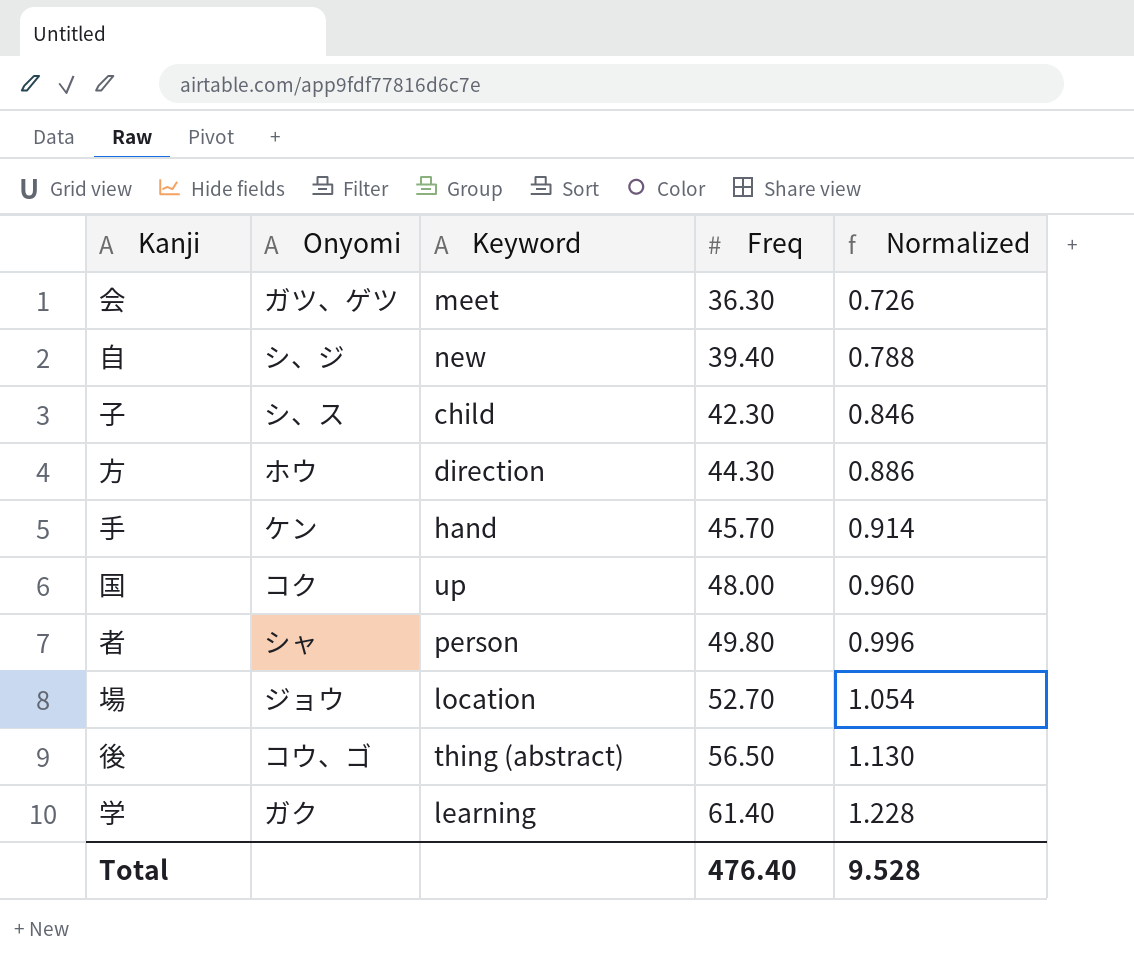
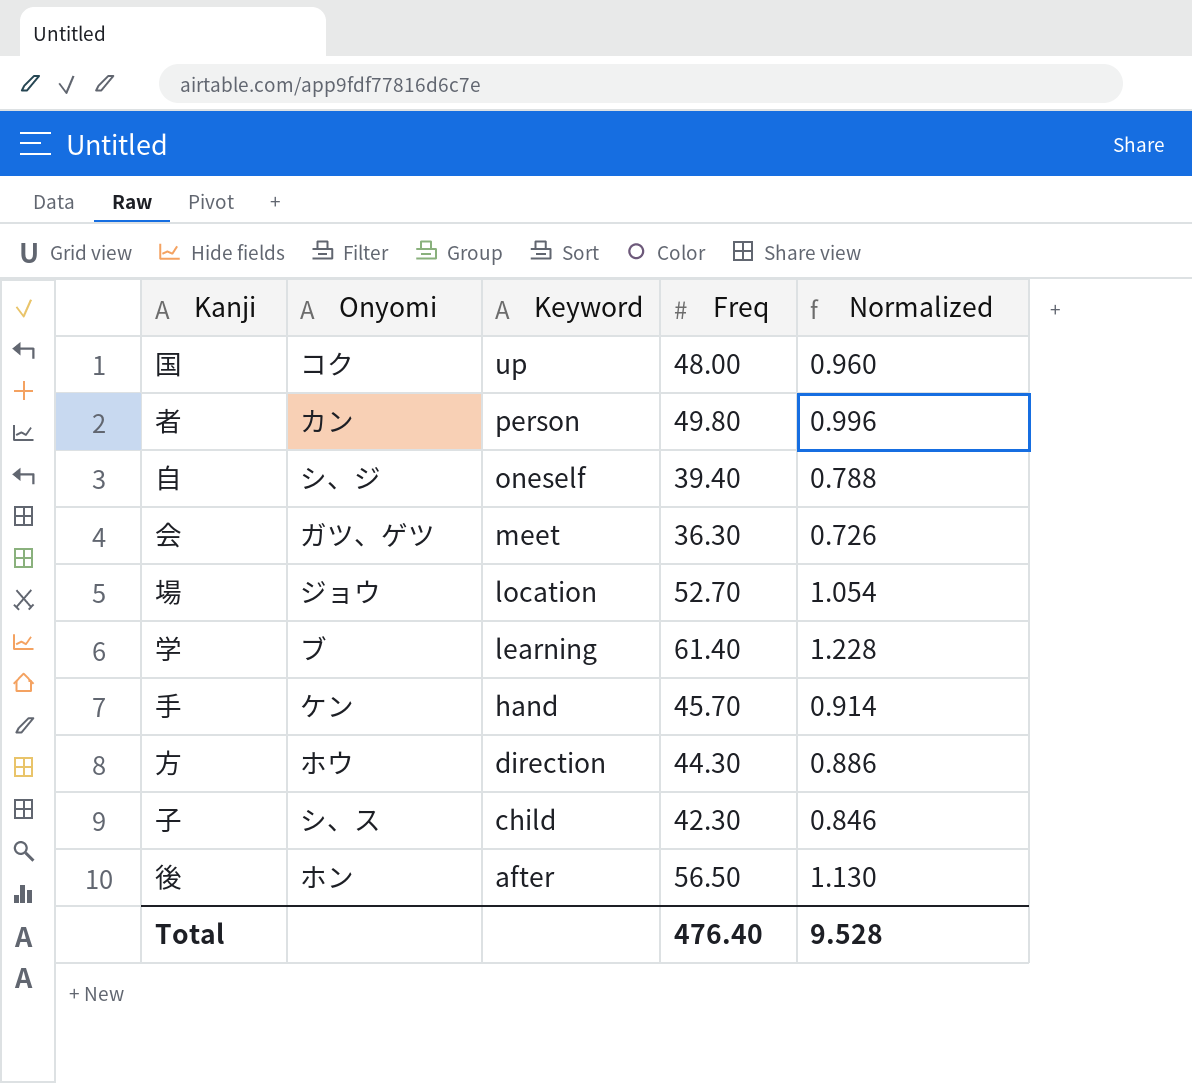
row order: Freq ascending -> Keyword descending
者 | Onyomi: シャ -> カン
自 | Keyword: new -> oneself
学 | Onyomi: ガク -> ブ
後 | Onyomi: コウ、ゴ -> ホン
後 | Keyword: thing (abstract) -> after

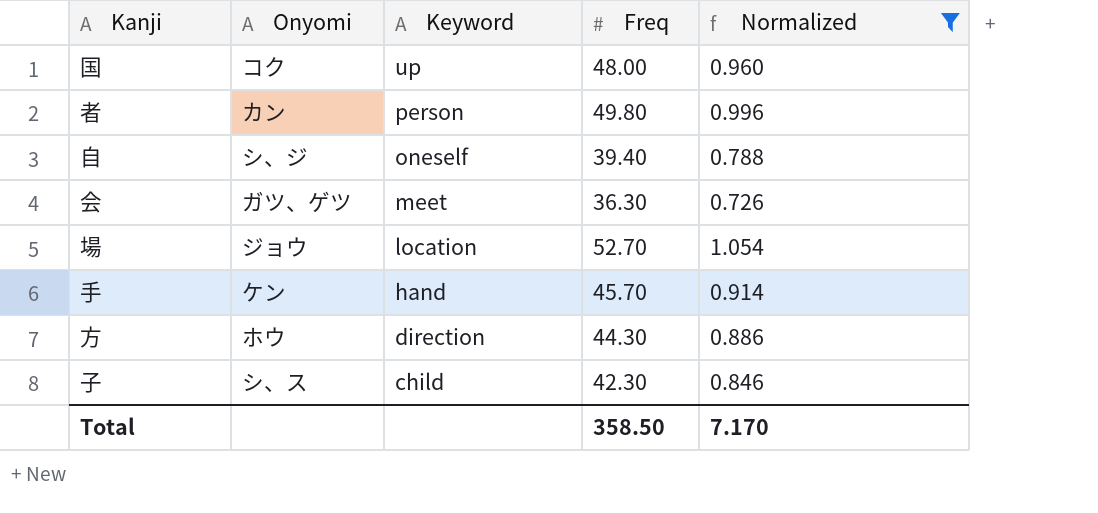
filter: none -> Normalized <= 1.054
Total | Freq: 476.40 -> 358.50
Total | Normalized: 9.528 -> 7.170

